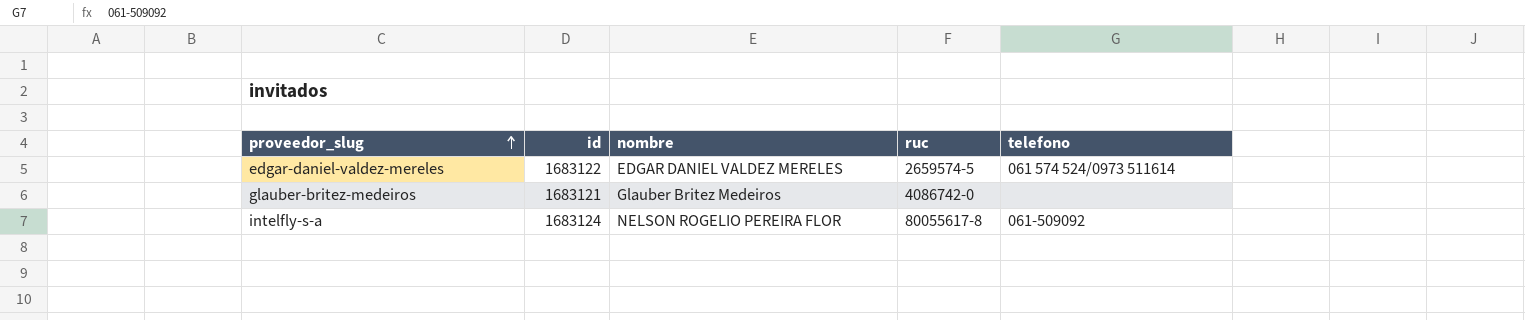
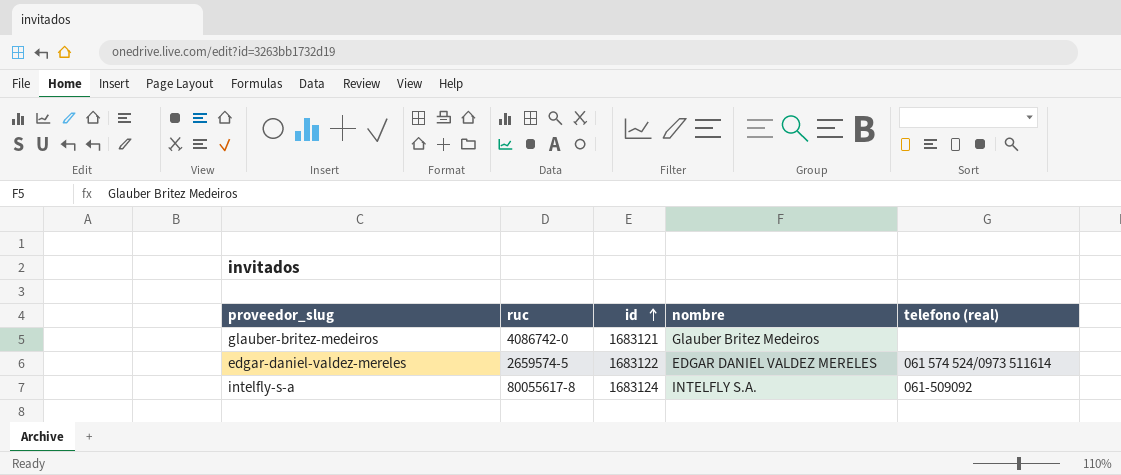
row order: proveedor_slug ascending -> id ascending
column ruc | position: 4 -> 2
column name: telefono -> telefono (real)
intelfly-s-a | nombre: NELSON ROGELIO PEREIRA FLOR -> INTELFLY S.A.

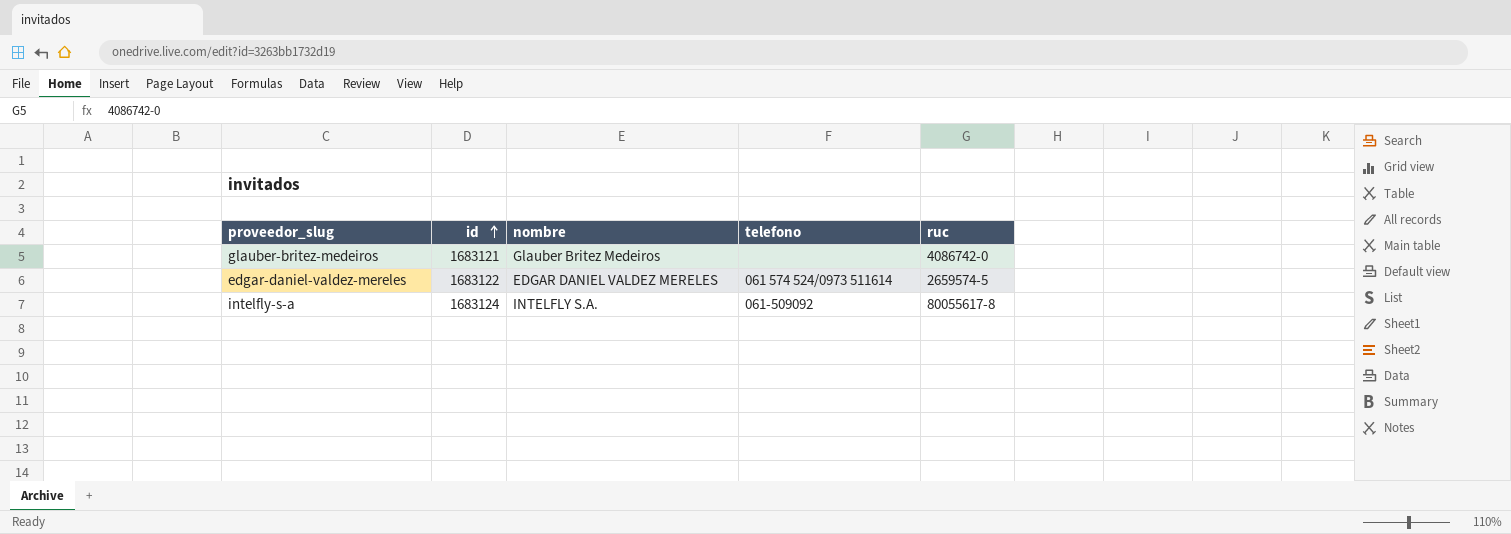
column name: telefono (real) -> telefono
column ruc | position: 2 -> 5

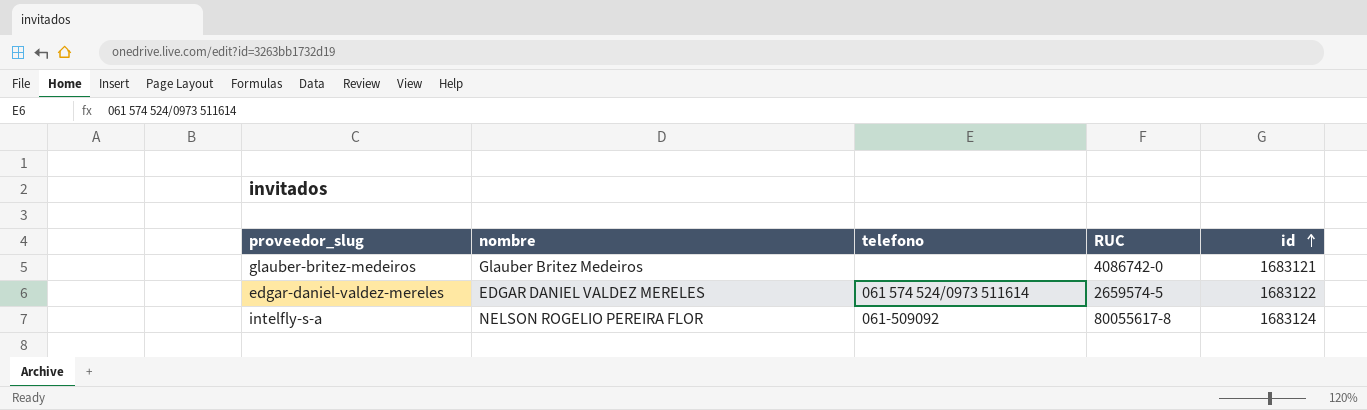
column name: ruc -> RUC
column id | position: 2 -> 5
intelfly-s-a | nombre: INTELFLY S.A. -> NELSON ROGELIO PEREIRA FLOR

